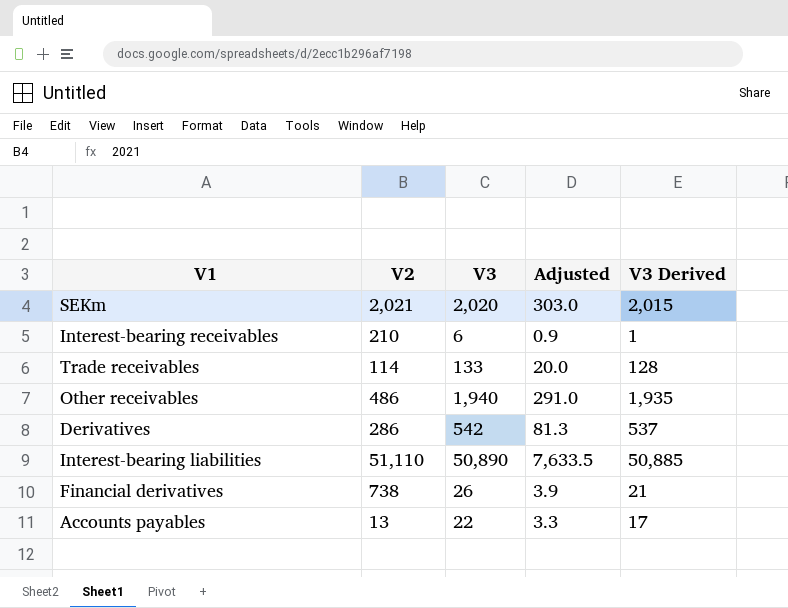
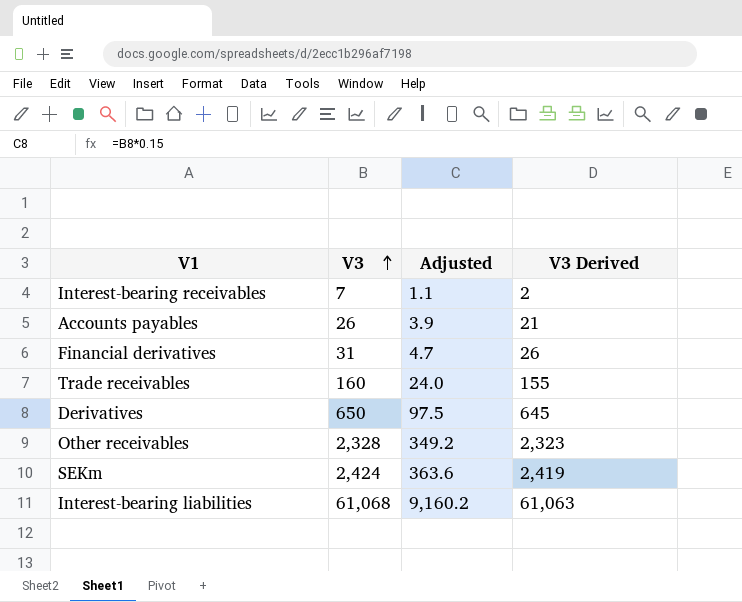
row order: none -> V3 ascending
column V2 | position: 2 -> none
Interest-bearing receivables | V3: 6 -> 7
Interest-bearing receivables | Adjusted: 0.9 -> 1.1
Interest-bearing receivables | V3 Derived: 1 -> 2
Accounts payables | V3: 22 -> 26
Accounts payables | Adjusted: 3.3 -> 3.9
Accounts payables | V3 Derived: 17 -> 21
Financial derivatives | V3: 26 -> 31
Financial derivatives | Adjusted: 3.9 -> 4.7
Financial derivatives | V3 Derived: 21 -> 26
Trade receivables | V3: 133 -> 160
Trade receivables | Adjusted: 20.0 -> 24.0
Trade receivables | V3 Derived: 128 -> 155
Derivatives | V3: 542 -> 650
Derivatives | Adjusted: 81.3 -> 97.5
Derivatives | V3 Derived: 537 -> 645
Other receivables | V3: 1,940 -> 2,328
Other receivables | Adjusted: 291.0 -> 349.2
Other receivables | V3 Derived: 1,935 -> 2,323
SEKm | V3: 2,020 -> 2,424
SEKm | Adjusted: 303.0 -> 363.6
SEKm | V3 Derived: 2,015 -> 2,419
Interest-bearing liabilities | V3: 50,890 -> 61,068
Interest-bearing liabilities | Adjusted: 7,633.5 -> 9,160.2
Interest-bearing liabilities | V3 Derived: 50,885 -> 61,063

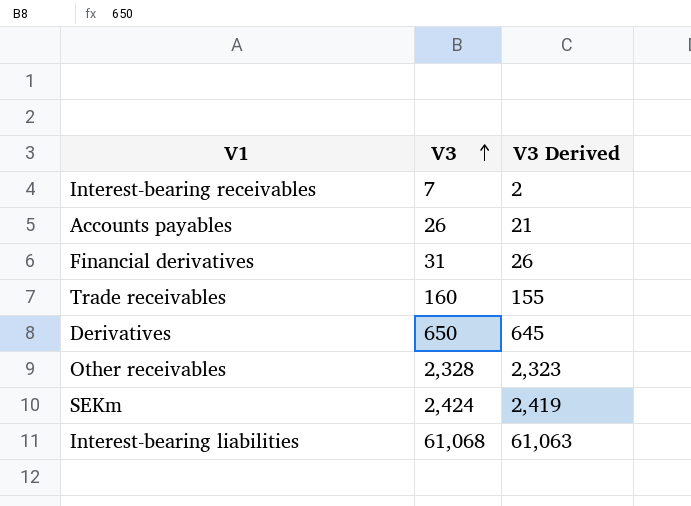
column Adjusted | formula: [V3] * 0.15 -> none

